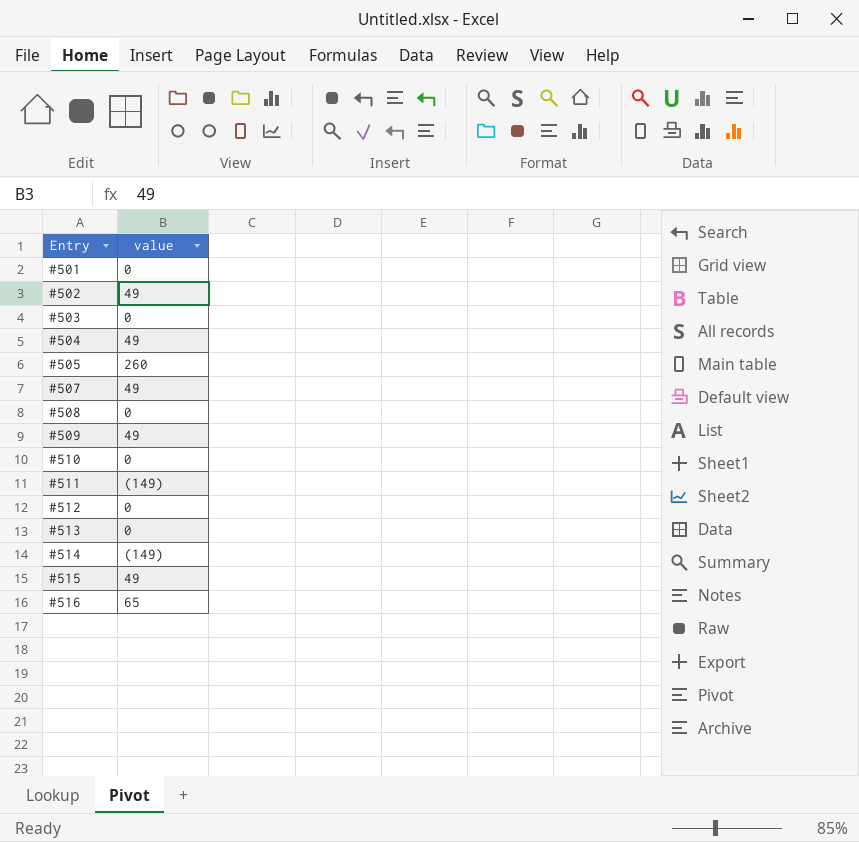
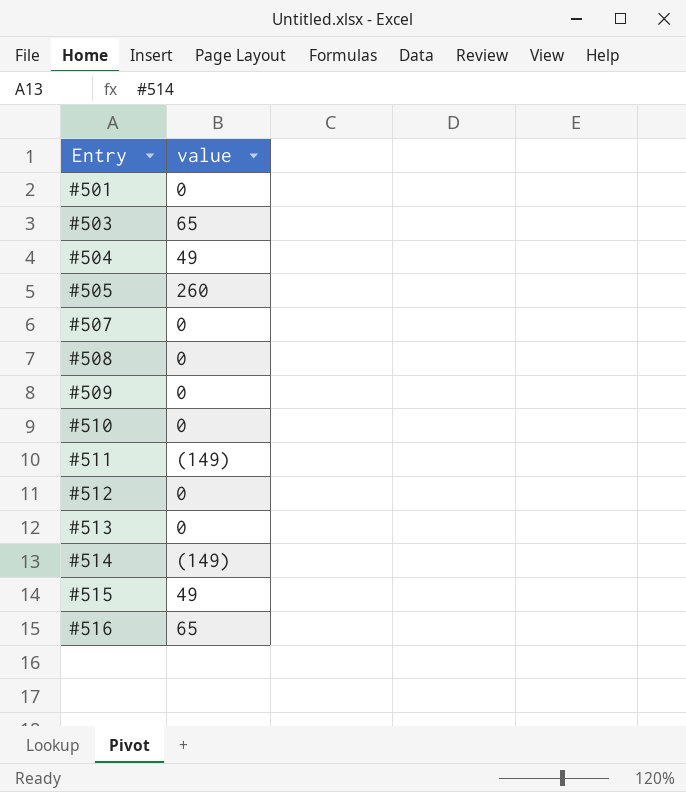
row #502: 49 -> none
#503 | value: 0 -> 65
#507 | value: 49 -> 0
#509 | value: 49 -> 0

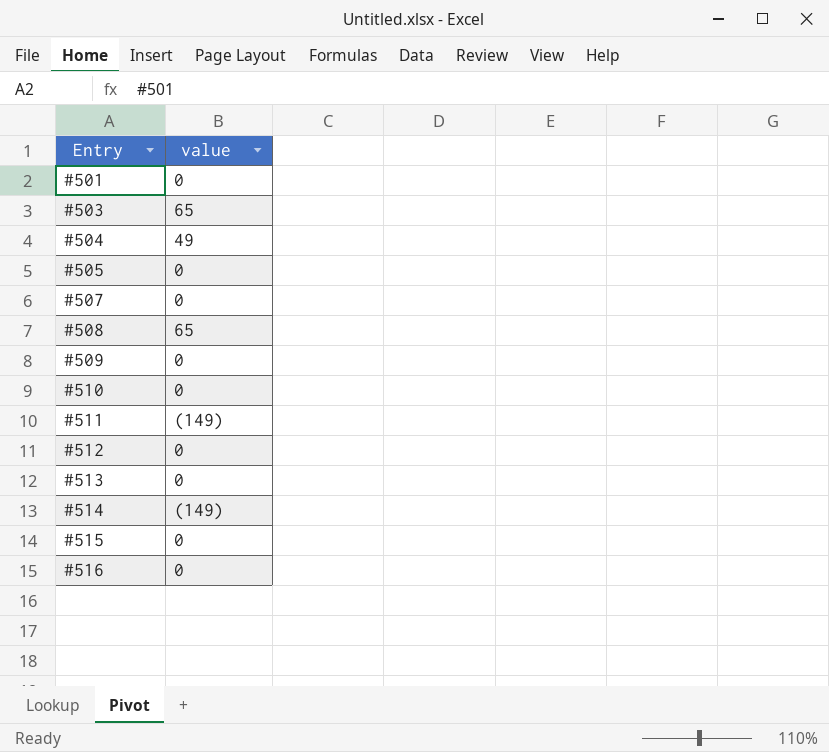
#505 | value: 260 -> 0
#508 | value: 0 -> 65
#515 | value: 49 -> 0
#516 | value: 65 -> 0

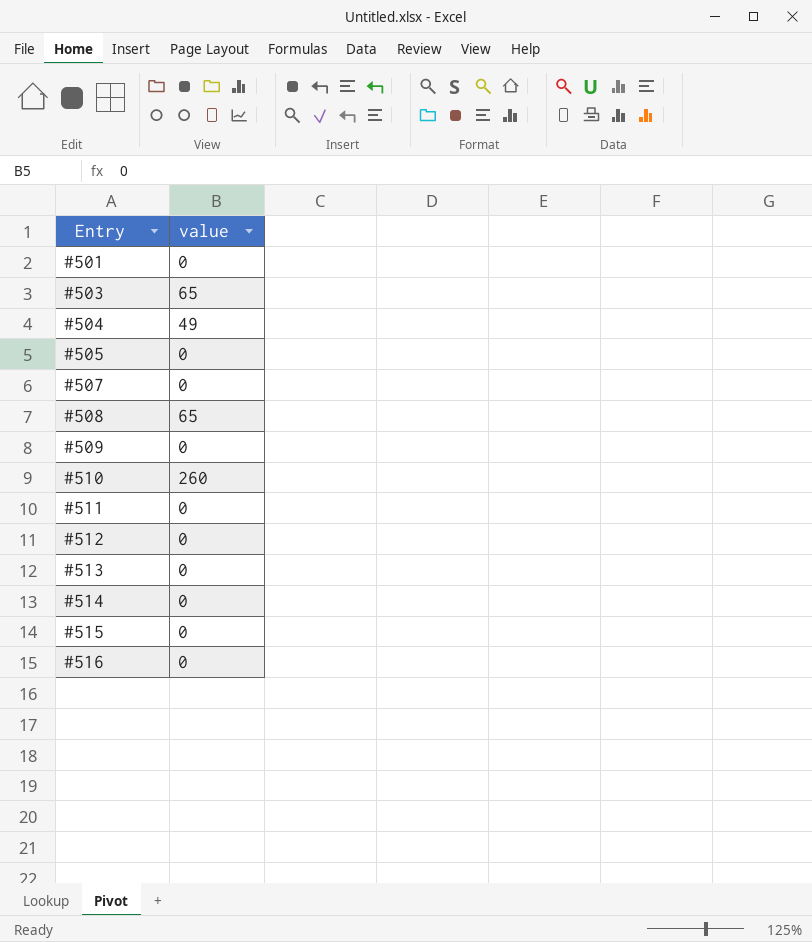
#510 | value: 0 -> 260
#511 | value: (149) -> 0
#514 | value: (149) -> 0

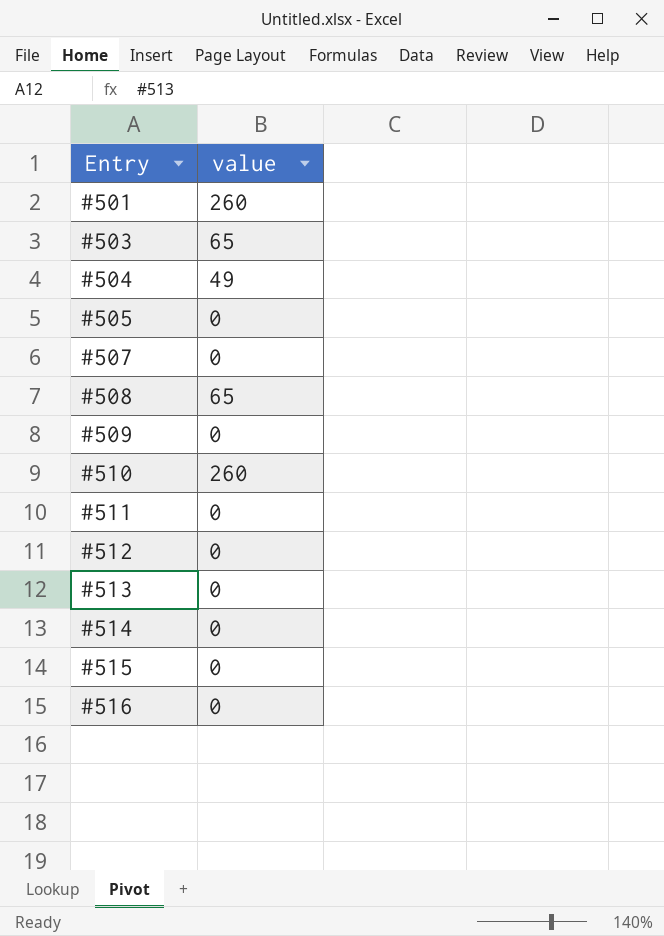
#501 | value: 0 -> 260

